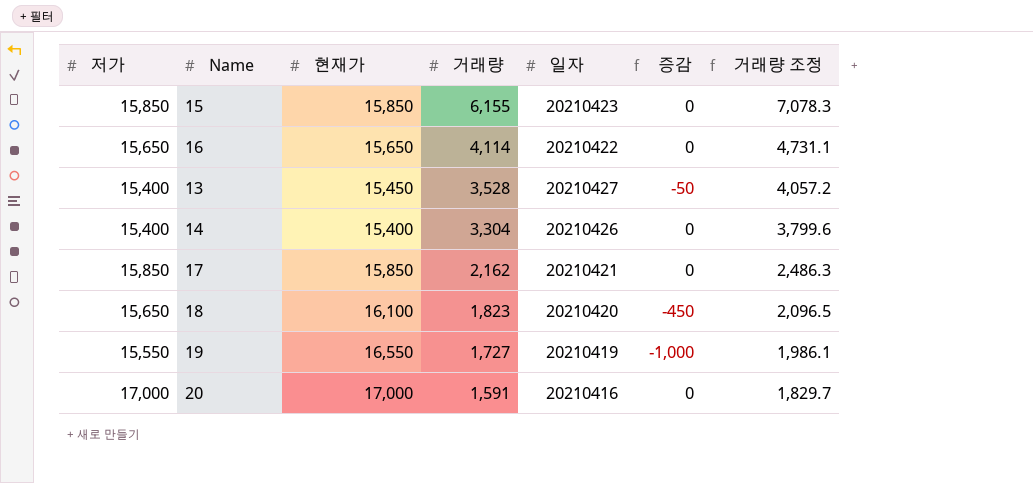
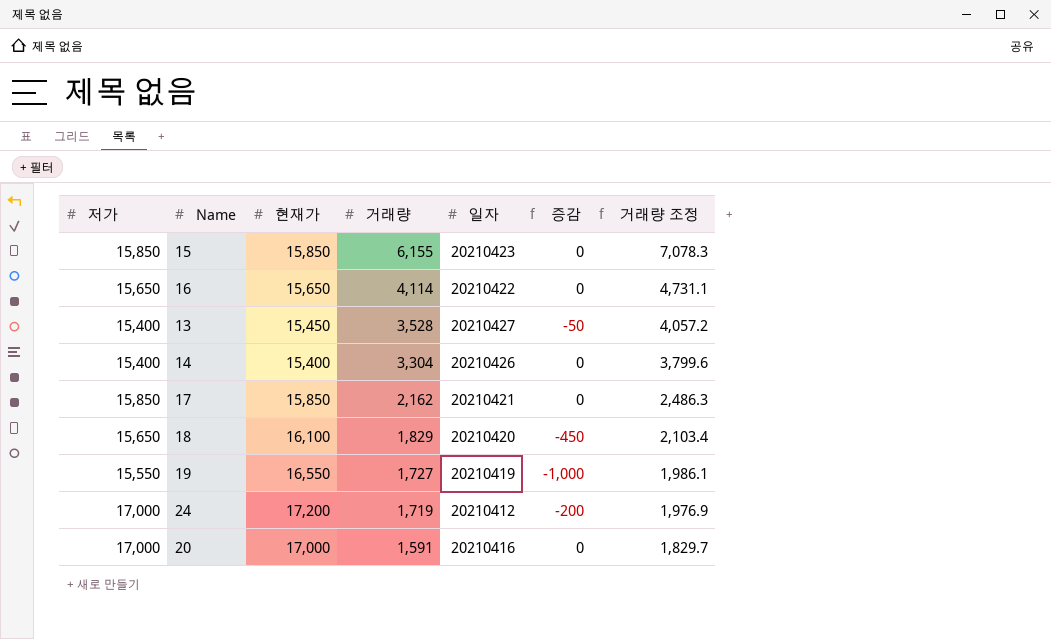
18 | 거래량: 1,823 -> 1,829
18 | 거래량 조정: 2,096.5 -> 2,103.4
row 24: none -> 17,000 | 17,200 | 1,719 | 20210412 | -200 | 1,976.9

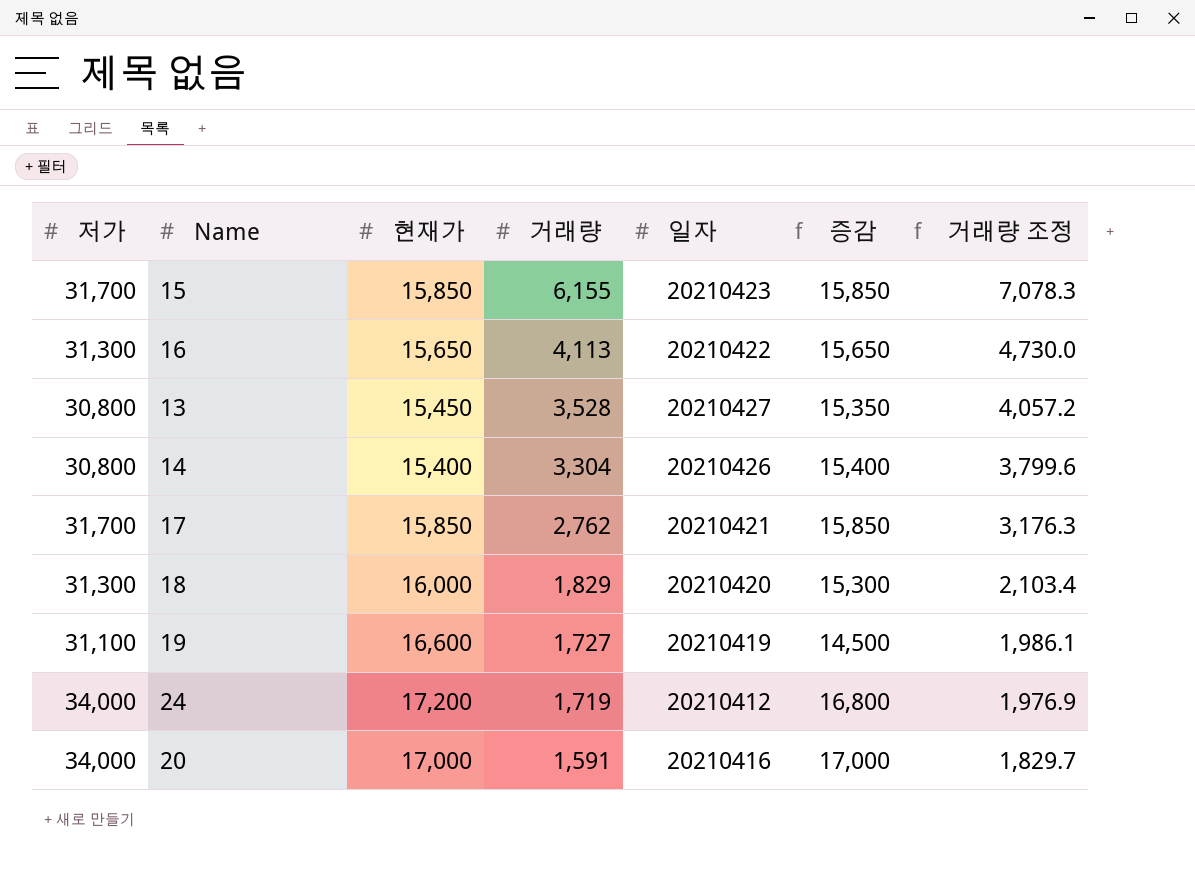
15 | 저가: 15,850 -> 31,700
15 | 증감: 0 -> 15,850
16 | 저가: 15,650 -> 31,300
16 | 거래량: 4,114 -> 4,113
16 | 증감: 0 -> 15,650
16 | 거래량 조정: 4,731.1 -> 4,730.0
13 | 저가: 15,400 -> 30,800
13 | 증감: -50 -> 15,350
14 | 저가: 15,400 -> 30,800
14 | 증감: 0 -> 15,400
17 | 저가: 15,850 -> 31,700
17 | 거래량: 2,162 -> 2,762
17 | 증감: 0 -> 15,850
17 | 거래량 조정: 2,486.3 -> 3,176.3
18 | 저가: 15,650 -> 31,300
18 | 현재가: 16,100 -> 16,000
18 | 증감: -450 -> 15,300
19 | 저가: 15,550 -> 31,100
19 | 현재가: 16,550 -> 16,600
19 | 증감: -1,000 -> 14,500
24 | 저가: 17,000 -> 34,000
24 | 증감: -200 -> 16,800
20 | 저가: 17,000 -> 34,000
20 | 증감: 0 -> 17,000

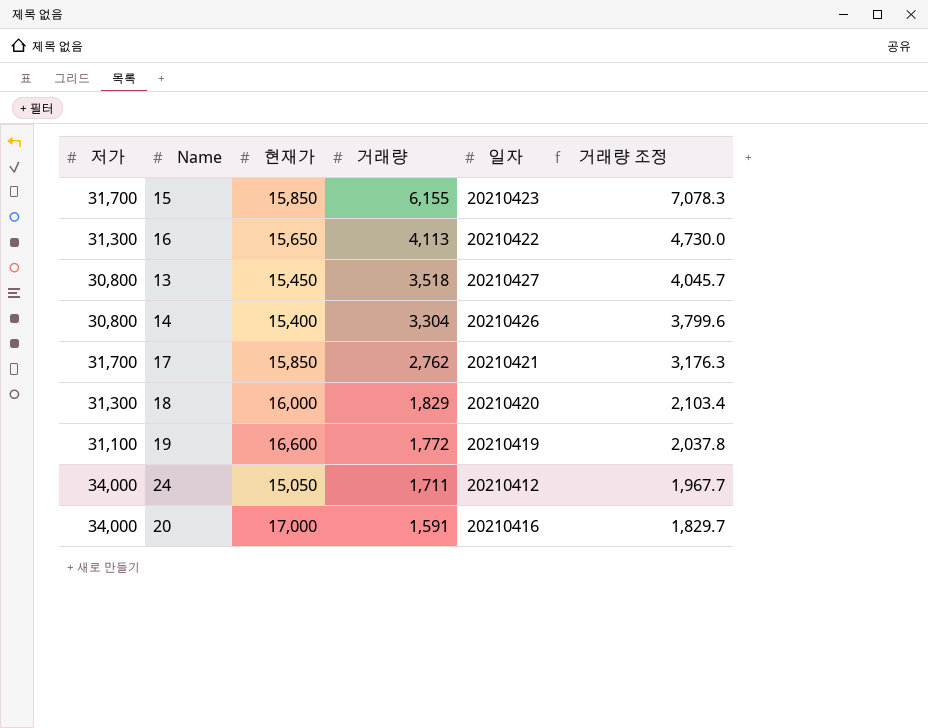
column 증감 | formula: [저가] - [현재가] -> none
13 | 거래량: 3,528 -> 3,518
13 | 거래량 조정: 4,057.2 -> 4,045.7
19 | 거래량: 1,727 -> 1,772
19 | 거래량 조정: 1,986.1 -> 2,037.8
24 | 현재가: 17,200 -> 15,050
24 | 거래량: 1,719 -> 1,711
24 | 거래량 조정: 1,976.9 -> 1,967.7

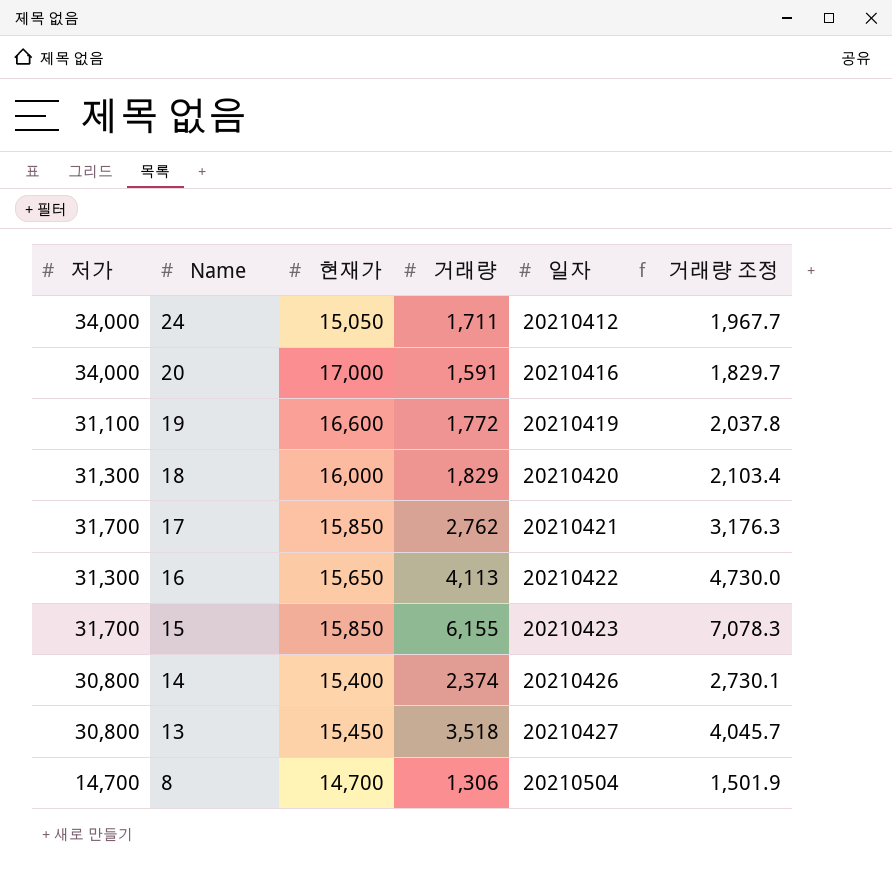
row order: 거래량 descending -> Name descending
14 | 거래량: 3,304 -> 2,374
14 | 거래량 조정: 3,799.6 -> 2,730.1
row 8: none -> 14,700 | 14,700 | 1,306 | 20210504 | 1,501.9

